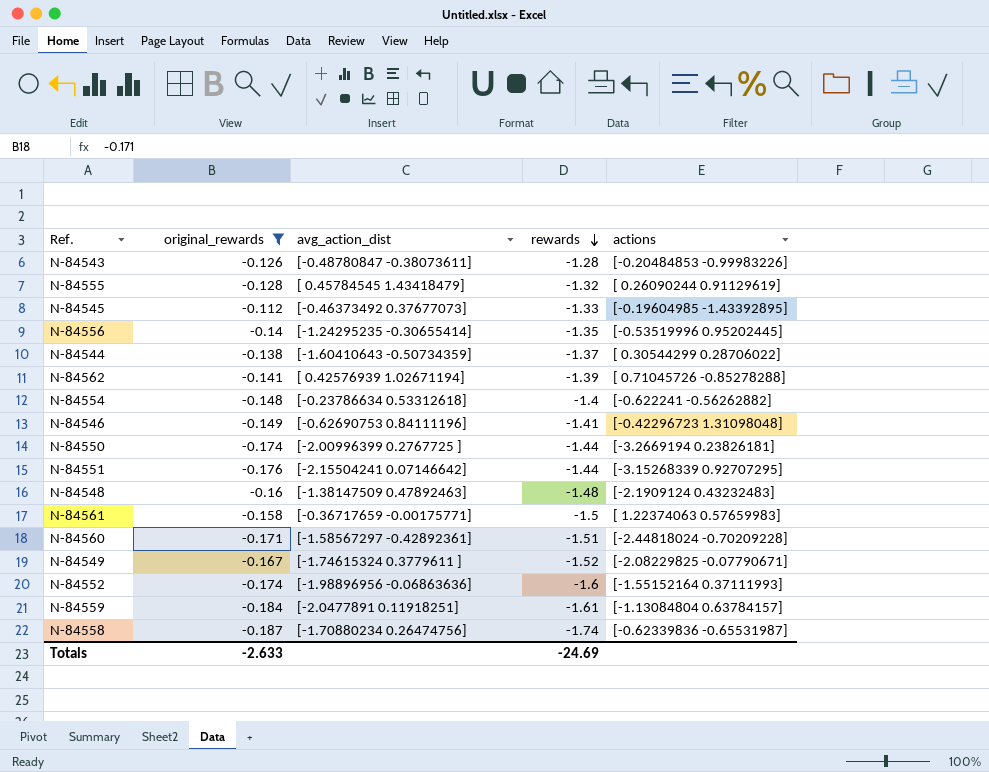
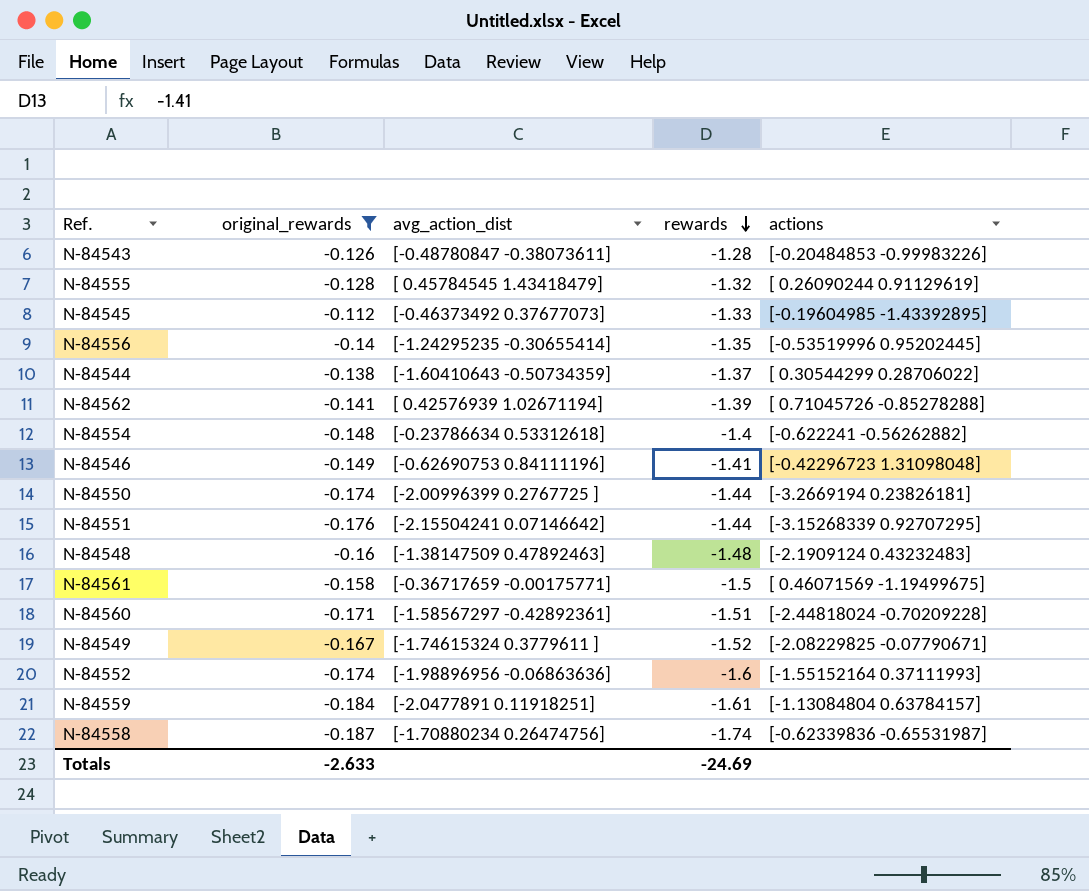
N-84561 | actions: [ 1.22374063 0.57659983] -> [ 0.46071569 -1.19499675]

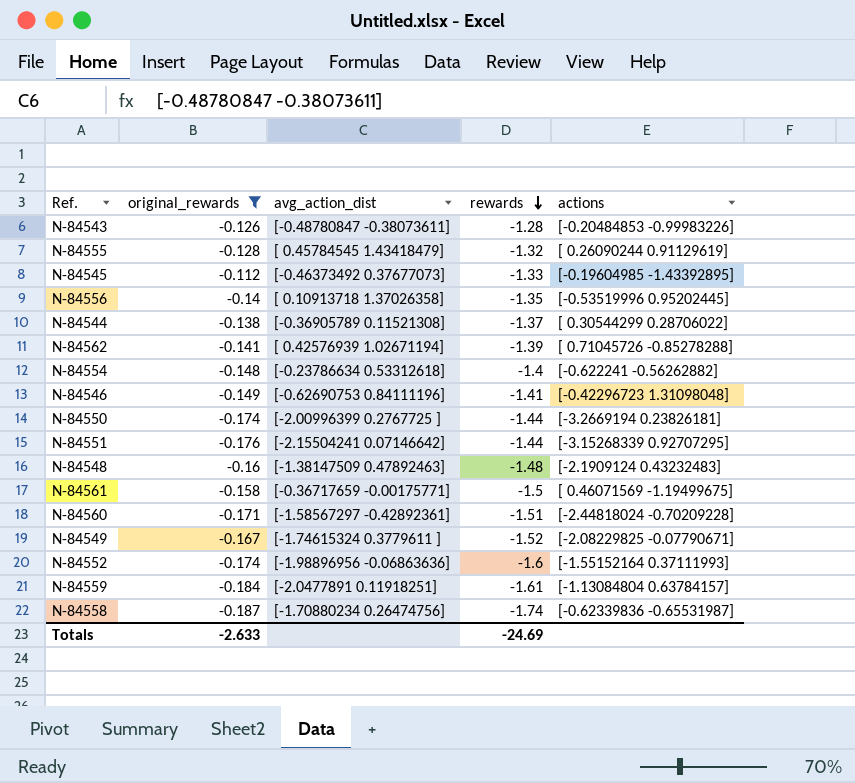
N-84556 | avg_action_dist: [-1.24295235 -0.30655414] -> [ 0.10913718 1.37026358]
N-84544 | avg_action_dist: [-1.60410643 -0.50734359] -> [-0.36905789 0.11521308]

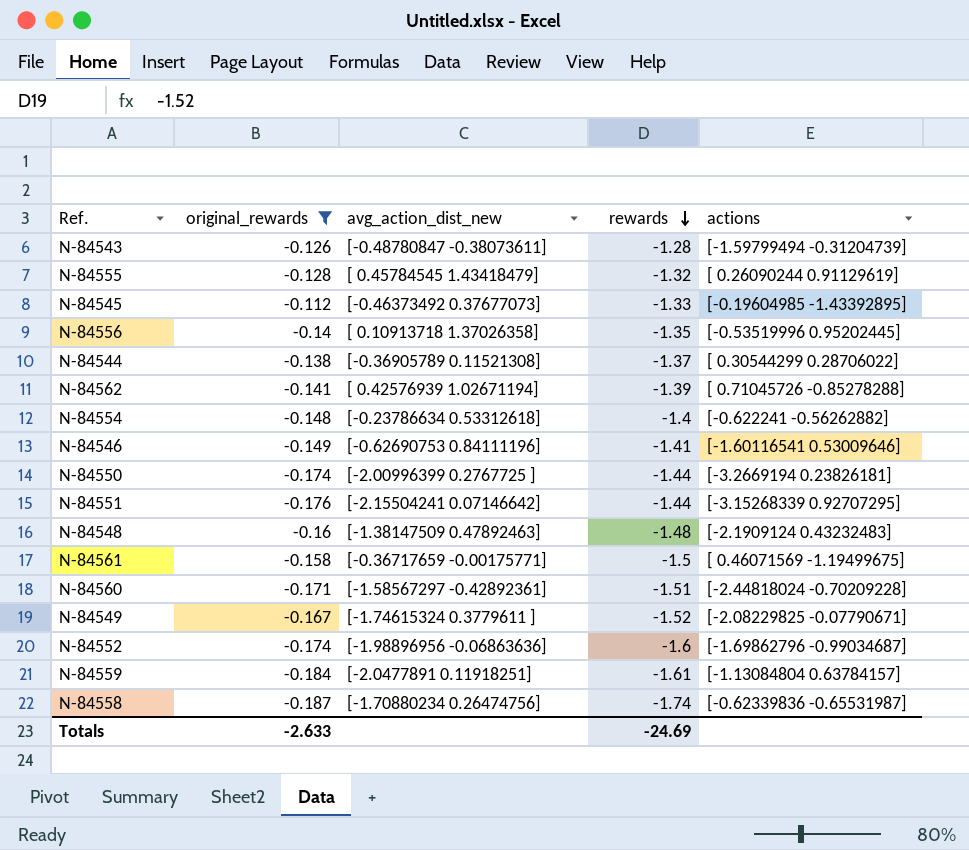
column name: avg_action_dist -> avg_action_dist_new
N-84543 | actions: [-0.20484853 -0.99983226] -> [-1.59799494 -0.31204739]
N-84546 | actions: [-0.42296723 1.31098048] -> [-1.60116541 0.53009646]
N-84552 | actions: [-1.55152164 0.37111993] -> [-1.69862796 -0.99034687]

